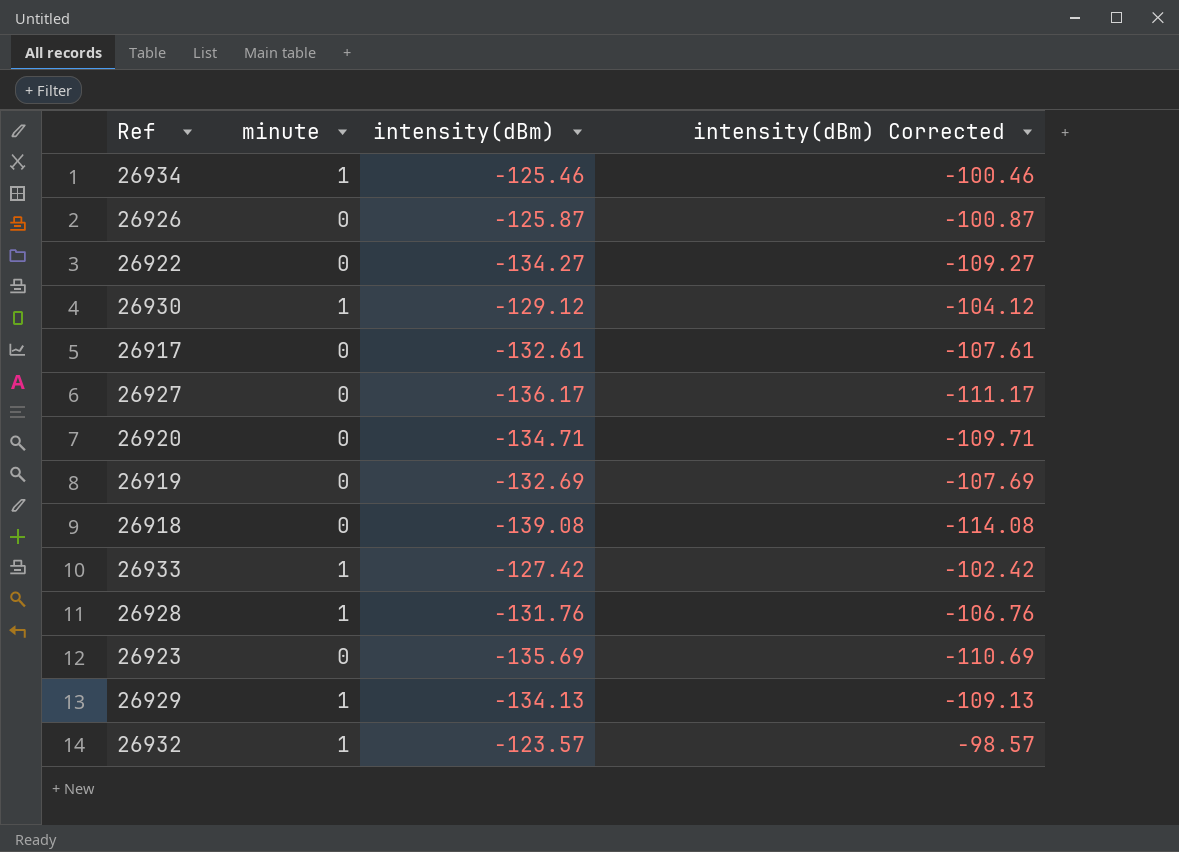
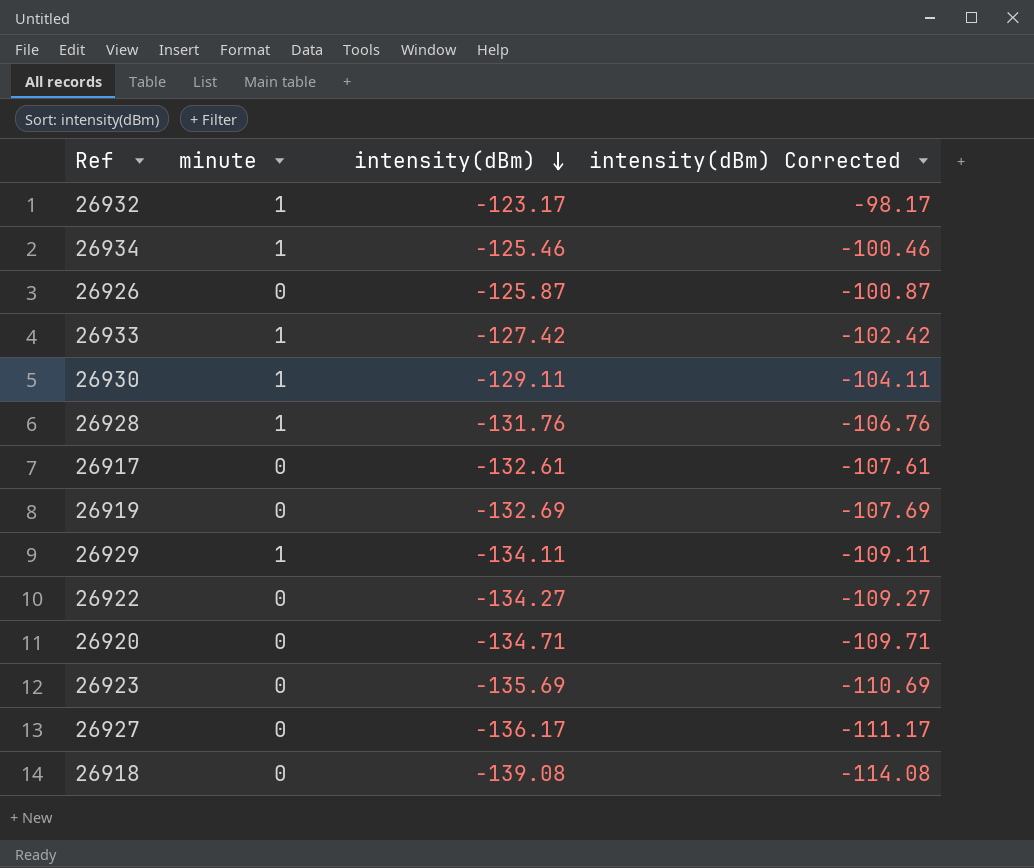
row order: none -> intensity(dBm) descending
26932 | intensity(dBm): -123.57 -> -123.17
26932 | intensity(dBm) Corrected: -98.57 -> -98.17
26930 | intensity(dBm): -129.12 -> -129.11
26930 | intensity(dBm) Corrected: -104.12 -> -104.11
26929 | intensity(dBm): -134.13 -> -134.11
26929 | intensity(dBm) Corrected: -109.13 -> -109.11

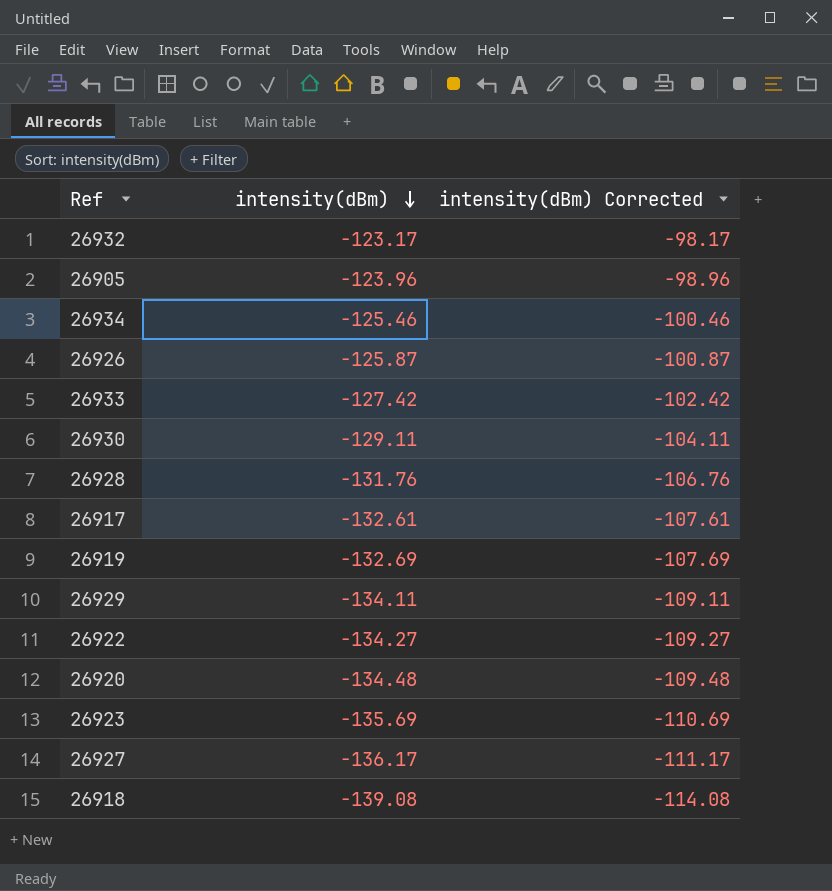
column minute | position: 2 -> none
row 26905: none -> -123.96 | -98.96
26920 | intensity(dBm): -134.71 -> -134.48
26920 | intensity(dBm) Corrected: -109.71 -> -109.48

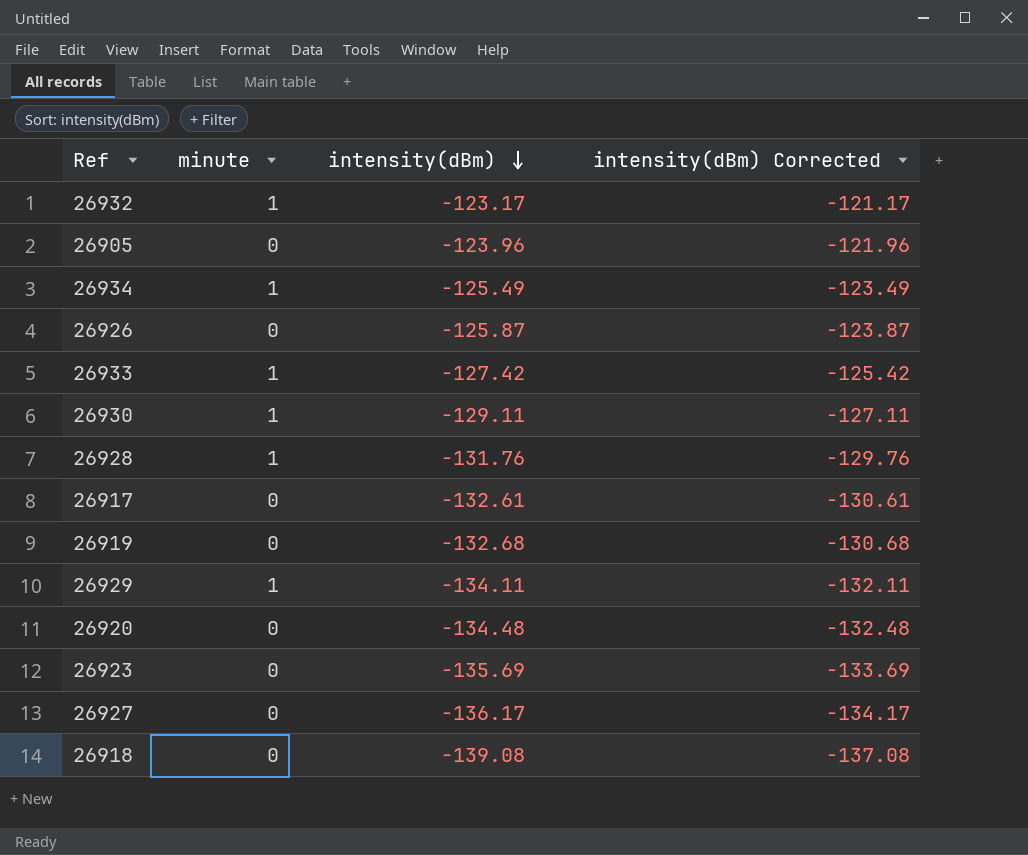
column minute | position: none -> 2
column intensity(dBm) Corrected | formula: [intensity(dBm)] + 25 -> [intensity(dBm)] + 2
row 26922: -134.27 | -109.27 -> none
26934 | intensity(dBm): -125.46 -> -125.49
26919 | intensity(dBm): -132.69 -> -132.68

